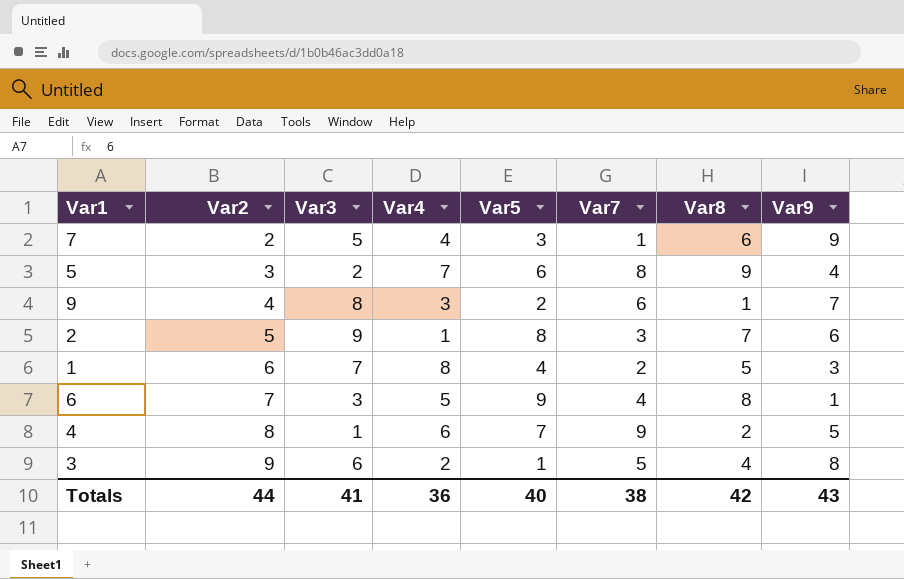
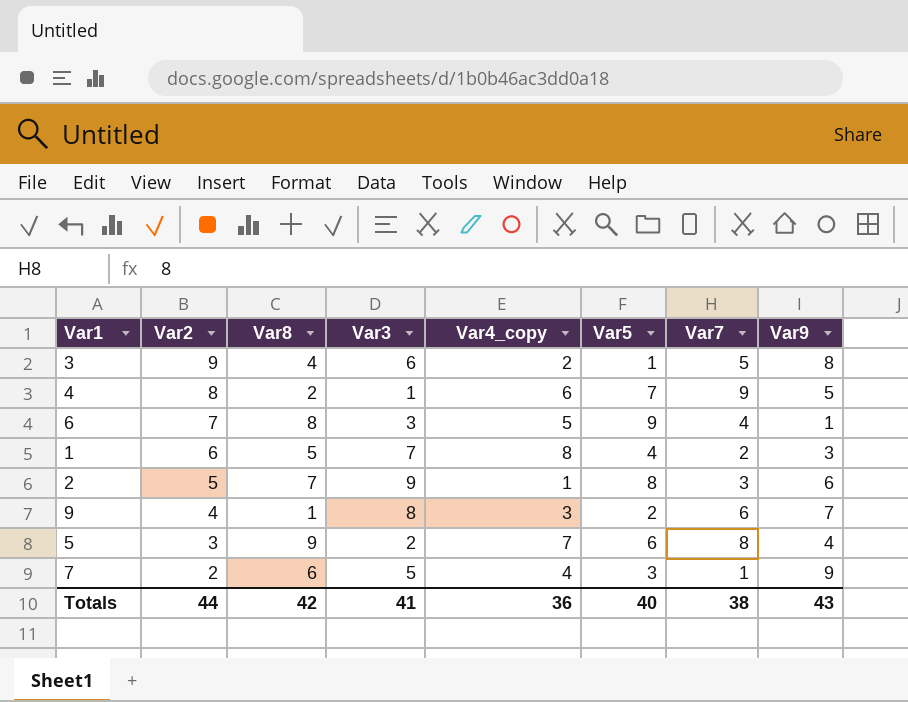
row order: Var2 ascending -> Var2 descending
column Var8 | position: 7 -> 3
column name: Var4 -> Var4_copy

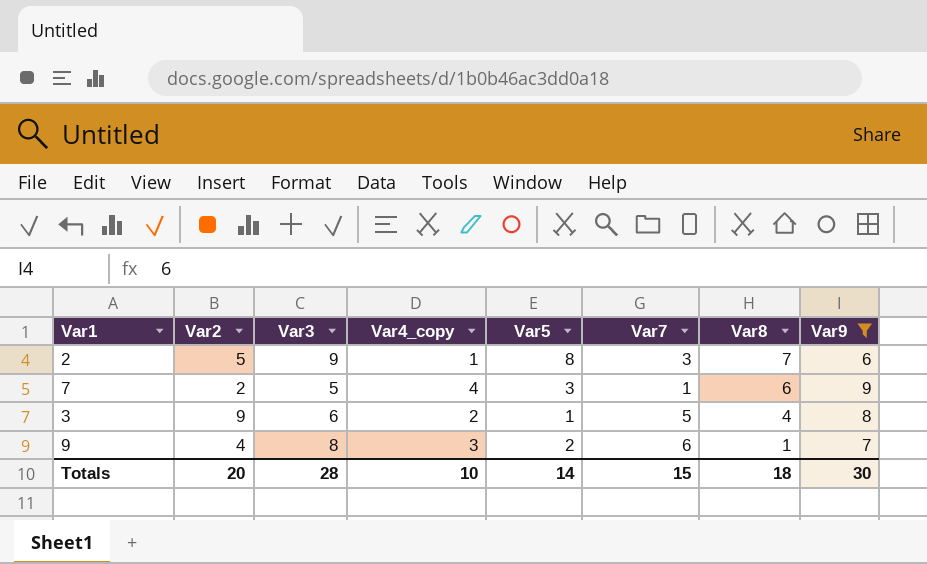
filter: none -> Var9 >= 6
row order: Var2 descending -> Var8 descending
column Var8 | position: 3 -> 7
Totals | Var2: 44 -> 20
Totals | Var3: 41 -> 28
Totals | Var4_copy: 36 -> 10
Totals | Var5: 40 -> 14
Totals | Var7: 38 -> 15
Totals | Var8: 42 -> 18
Totals | Var9: 43 -> 30

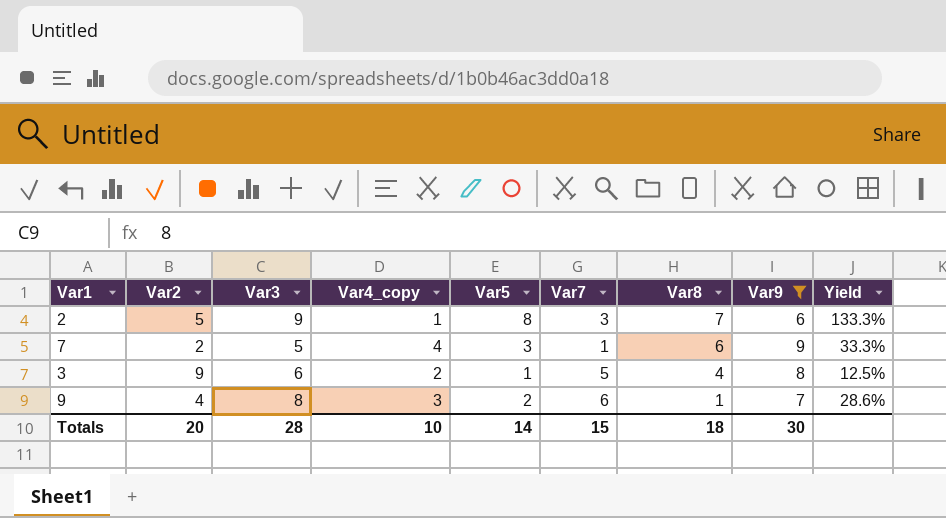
column Yield | formula: none -> [Var5] / [Var9]

